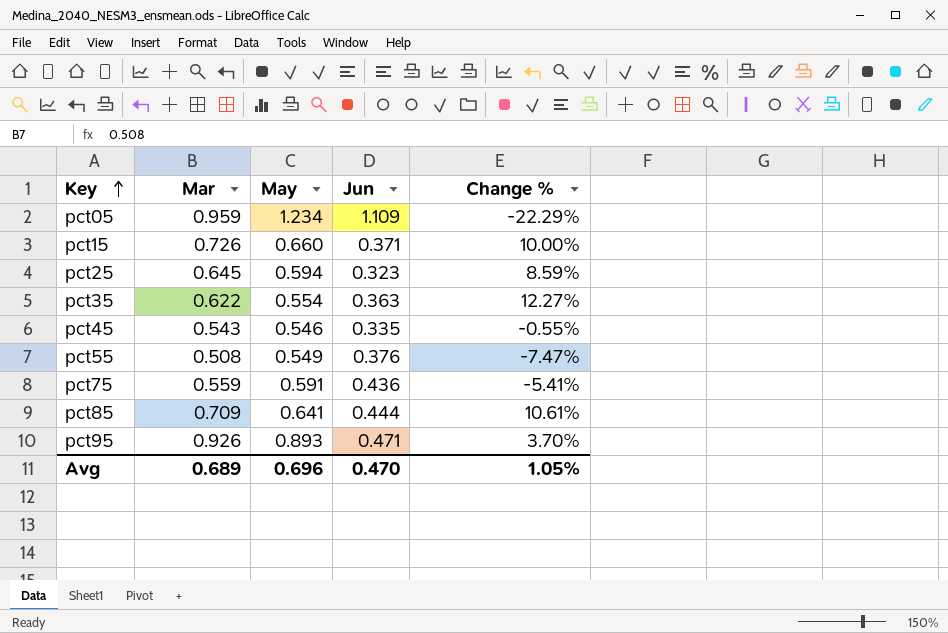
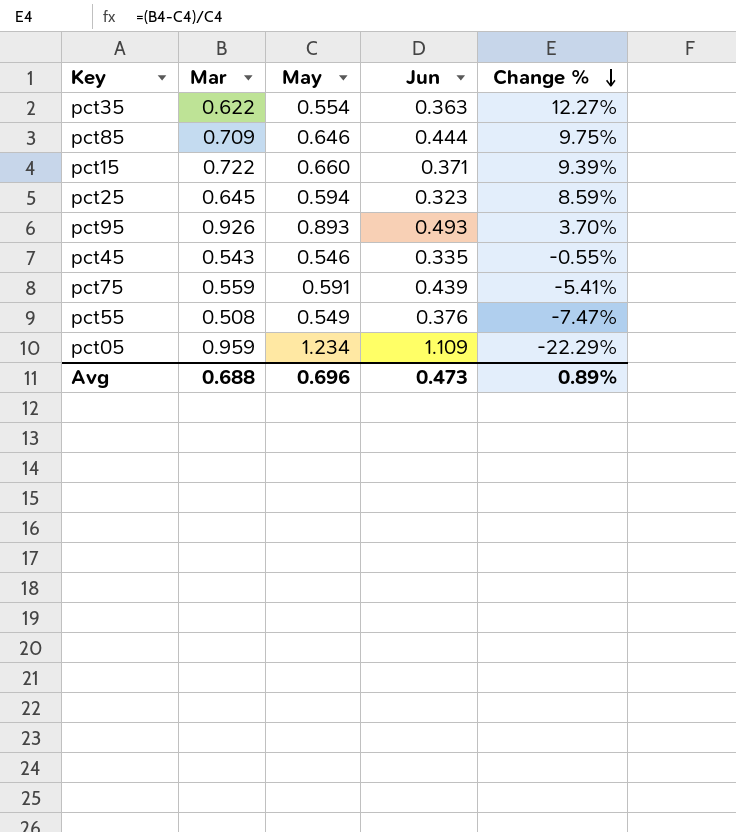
row order: Key ascending -> Change % descending
pct85 | May: 0.641 -> 0.646
pct85 | Change %: 10.61% -> 9.75%
pct15 | Mar: 0.726 -> 0.722
pct15 | Change %: 10.00% -> 9.39%
pct95 | Jun: 0.471 -> 0.493
pct75 | Jun: 0.436 -> 0.439
Avg | Mar: 0.689 -> 0.688
Avg | Jun: 0.470 -> 0.473
Avg | Change %: 1.05% -> 0.89%

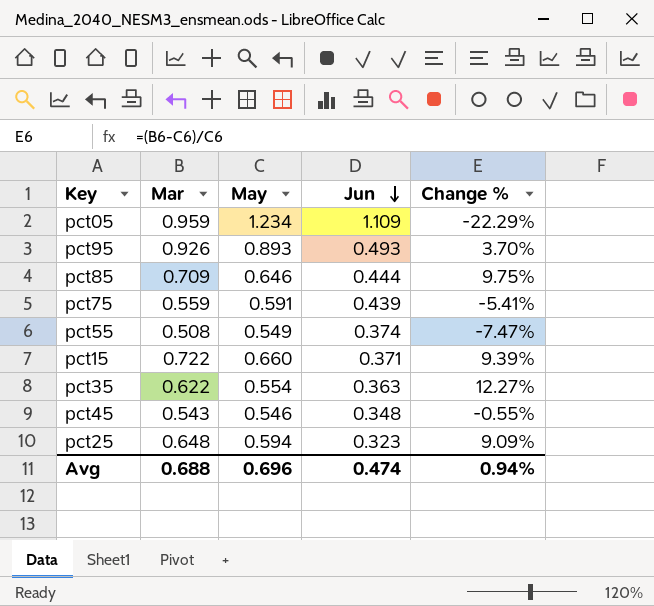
row order: Change % descending -> Jun descending
pct55 | Jun: 0.376 -> 0.374
pct45 | Jun: 0.335 -> 0.348
pct25 | Mar: 0.645 -> 0.648
pct25 | Change %: 8.59% -> 9.09%
Avg | Jun: 0.473 -> 0.474
Avg | Change %: 0.89% -> 0.94%

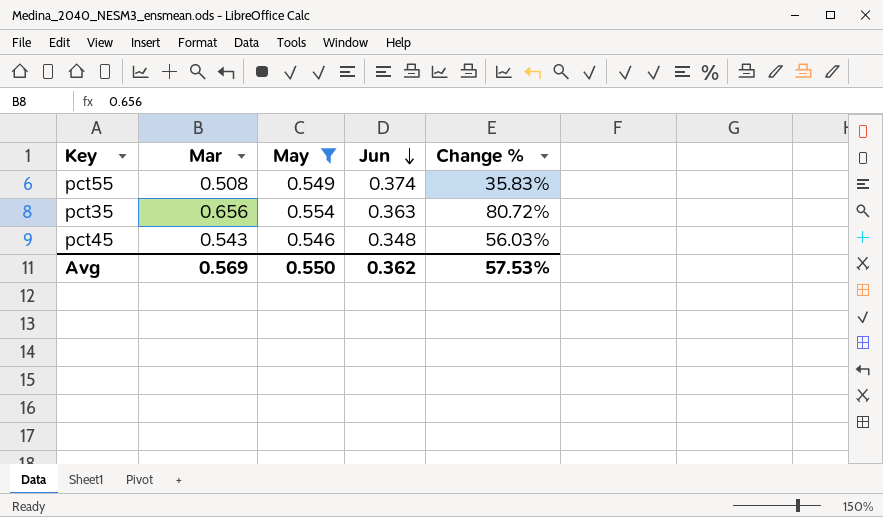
filter: none -> May <= 0.554
column Change % | formula: ([Mar] - [May]) / [May] -> ([Mar] - [Jun]) / [Jun]
pct35 | Mar: 0.622 -> 0.656
Avg | Mar: 0.688 -> 0.569
Avg | May: 0.696 -> 0.550
Avg | Jun: 0.474 -> 0.362
Avg | Change %: 0.94% -> 57.53%

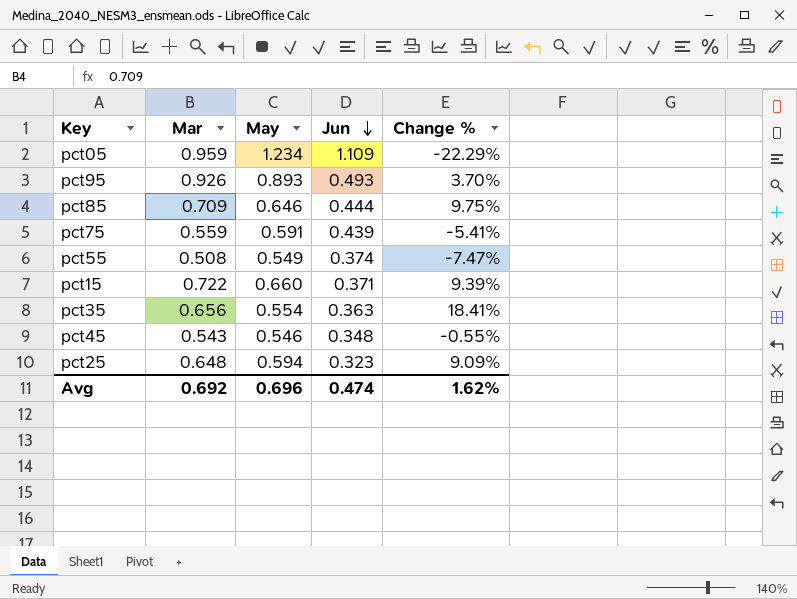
filter: May <= 0.554 -> none
column Change % | formula: ([Mar] - [Jun]) / [Jun] -> ([Mar] - [May]) / [May]
Avg | Mar: 0.569 -> 0.692
Avg | May: 0.550 -> 0.696
Avg | Jun: 0.362 -> 0.474
Avg | Change %: 57.53% -> 1.62%

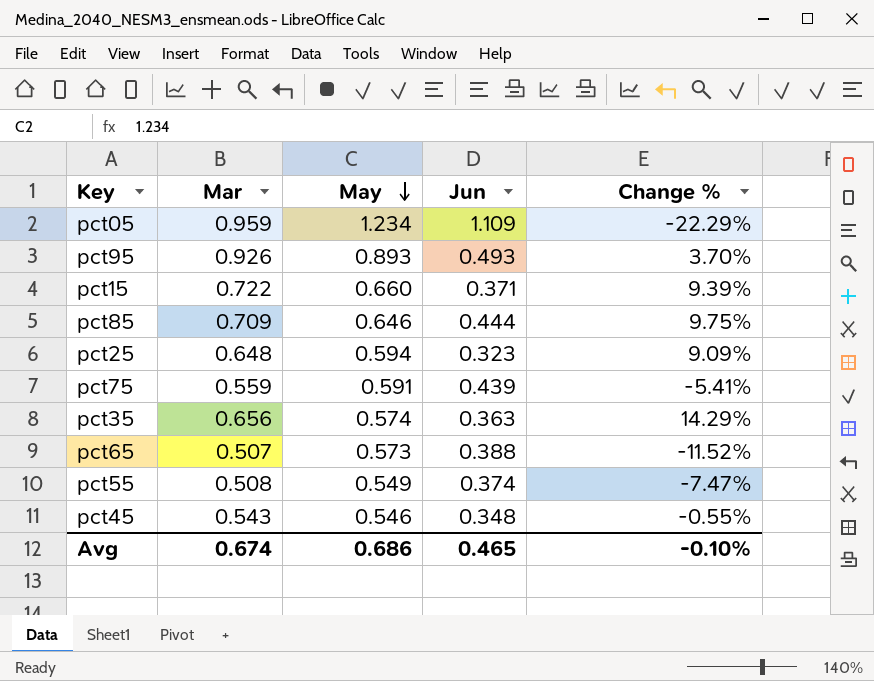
row order: Jun descending -> May descending
pct35 | May: 0.554 -> 0.574
pct35 | Change %: 18.41% -> 14.29%
row pct65: none -> 0.507 | 0.573 | 0.388 | -11.52%
Avg | Mar: 0.692 -> 0.674
Avg | May: 0.696 -> 0.686
Avg | Jun: 0.474 -> 0.465
Avg | Change %: 1.62% -> -0.10%

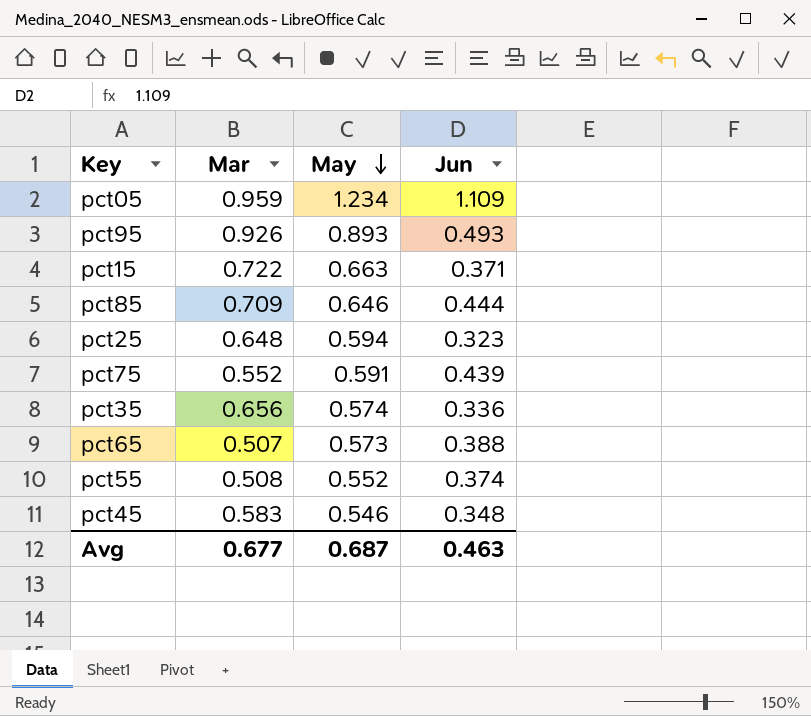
column Change % | formula: ([Mar] - [May]) / [May] -> none
pct15 | May: 0.660 -> 0.663
pct75 | Mar: 0.559 -> 0.552
pct35 | Jun: 0.363 -> 0.336
pct55 | May: 0.549 -> 0.552
pct45 | Mar: 0.543 -> 0.583
Avg | Mar: 0.674 -> 0.677
Avg | May: 0.686 -> 0.687
Avg | Jun: 0.465 -> 0.463

